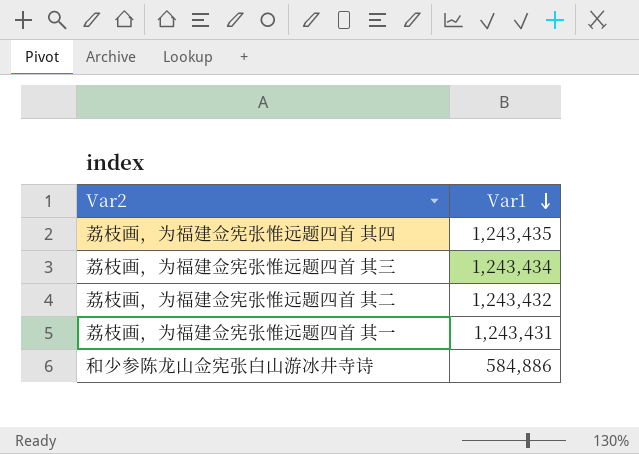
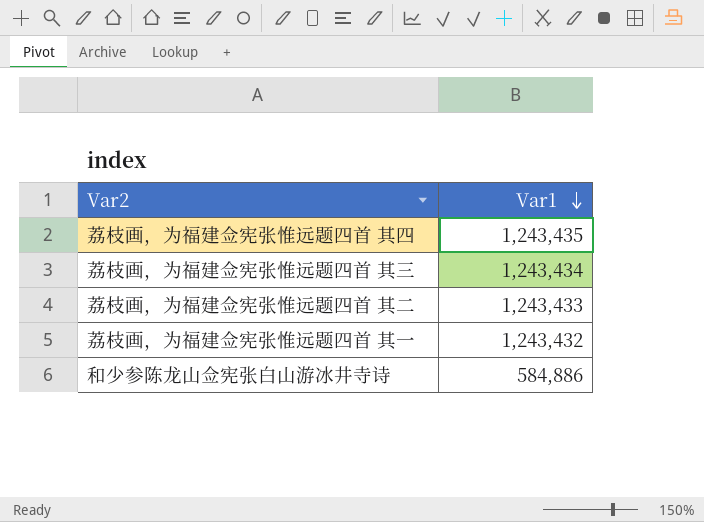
荔枝画，为福建佥宪张惟远题四首 其二 | Var1: 1,243,432 -> 1,243,433
荔枝画，为福建佥宪张惟远题四首 其一 | Var1: 1,243,431 -> 1,243,432

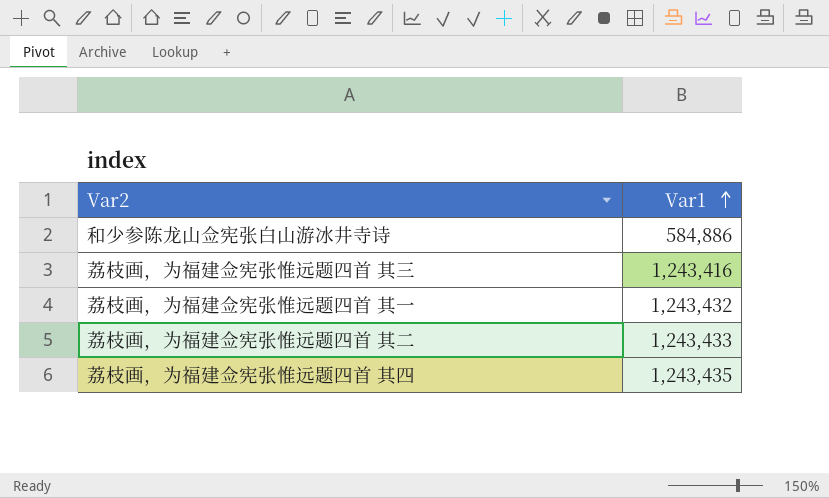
row order: Var1 descending -> Var1 ascending
荔枝画，为福建佥宪张惟远题四首 其三 | Var1: 1,243,434 -> 1,243,416

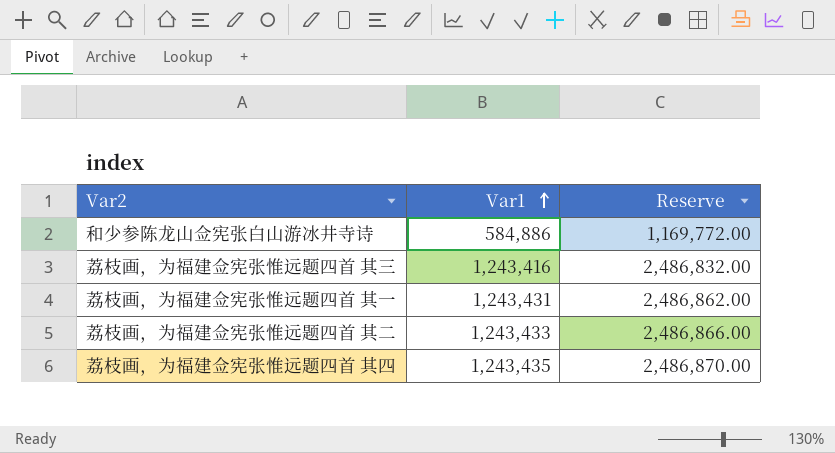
column Reserve | formula: none -> [Var1] * 2
荔枝画，为福建佥宪张惟远题四首 其一 | Var1: 1,243,432 -> 1,243,431

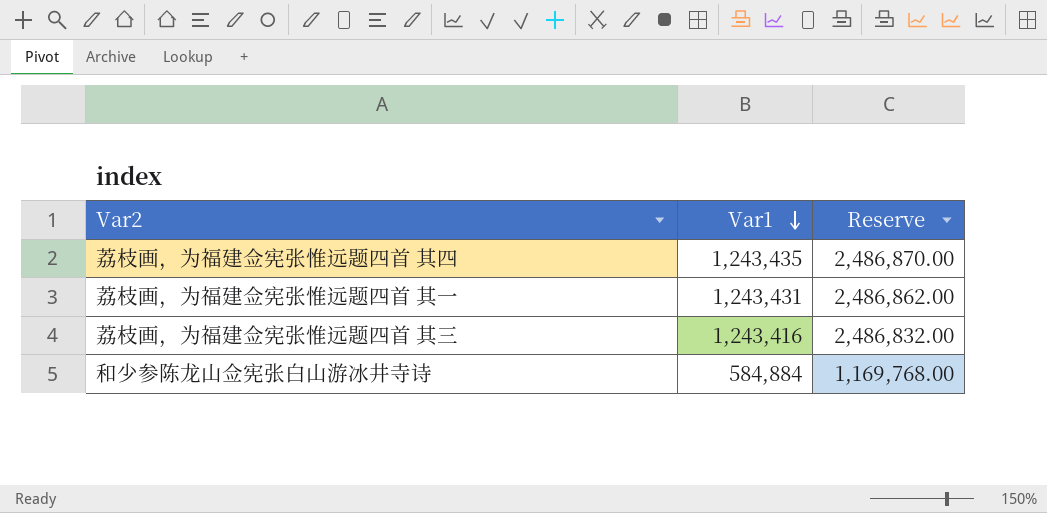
row order: Var1 ascending -> Var1 descending
row 荔枝画，为福建佥宪张惟远题四首 其二: 1,243,433 | 2,486,866.00 -> none
和少参陈龙山佥宪张白山游冰井寺诗 | Var1: 584,886 -> 584,884
和少参陈龙山佥宪张白山游冰井寺诗 | Reserve: 1,169,772.00 -> 1,169,768.00

